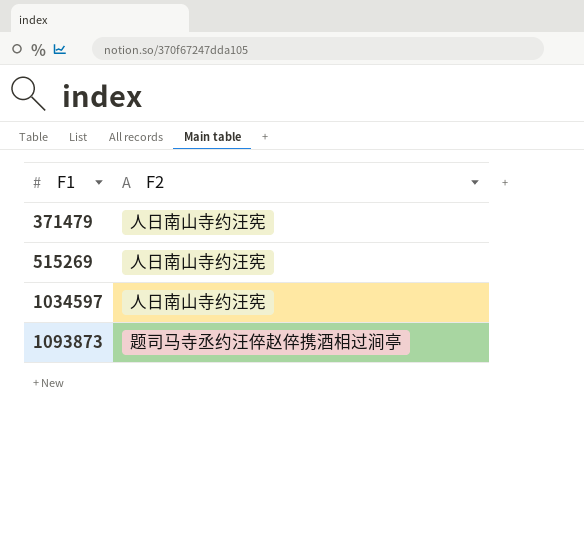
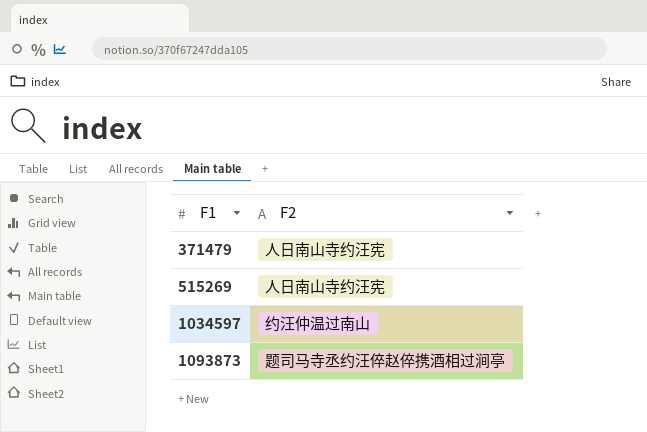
1034597 | F2: 人日南山寺约汪宪 -> 约汪仲温过南山

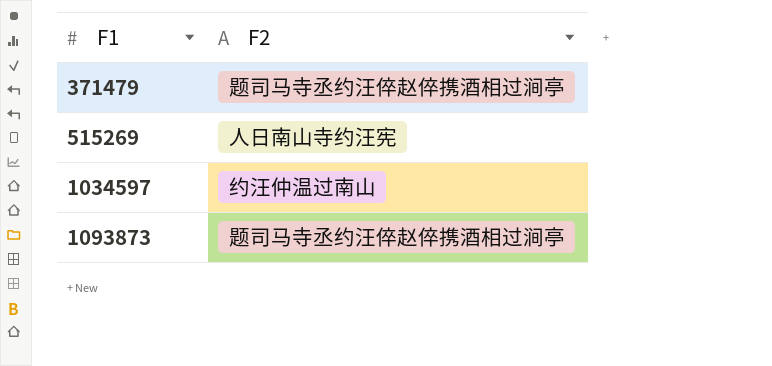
371479 | F2: 人日南山寺约汪宪 -> 题司马寺丞约汪倅赵倅携酒相过涧亭

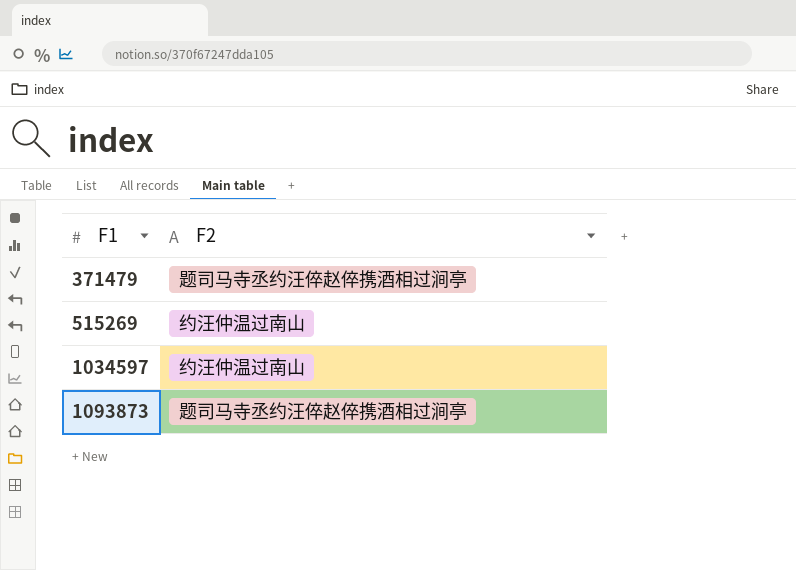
515269 | F2: 人日南山寺约汪宪 -> 约汪仲温过南山

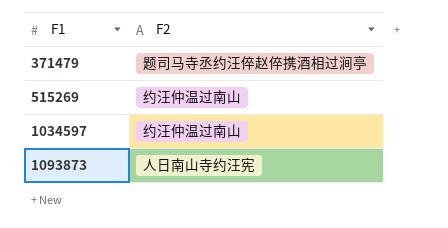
1093873 | F2: 题司马寺丞约汪倅赵倅携酒相过涧亭 -> 人日南山寺约汪宪

